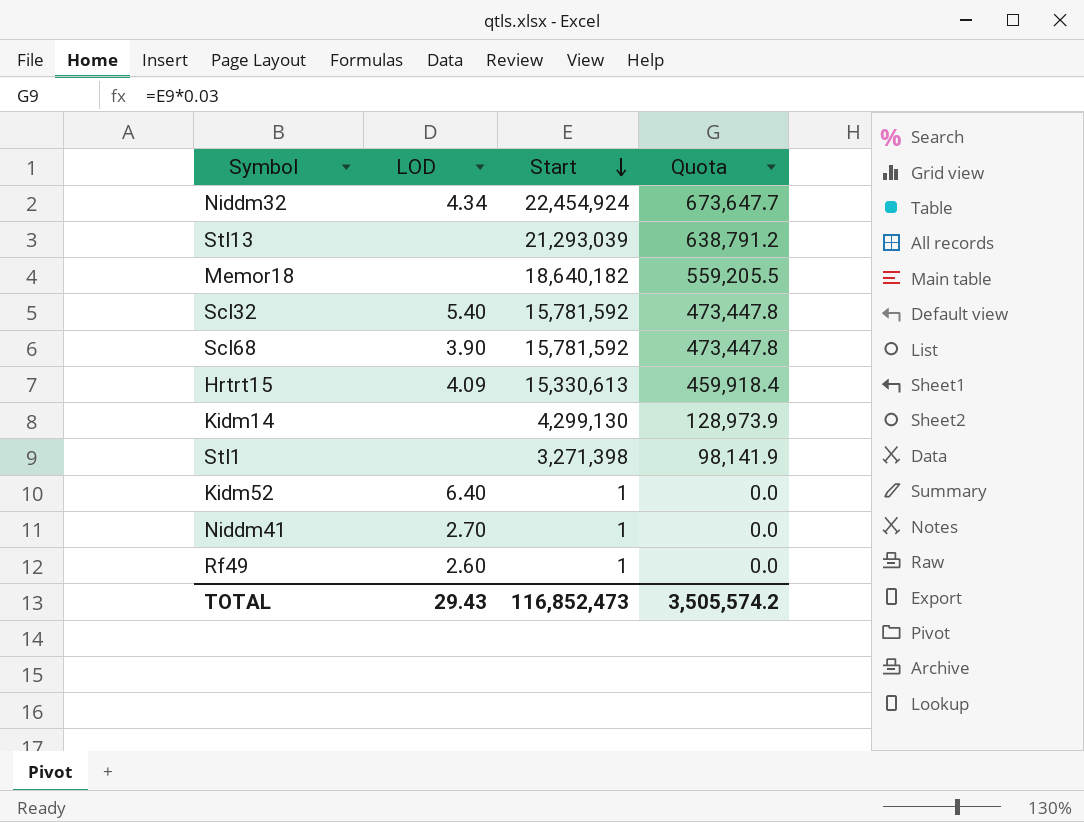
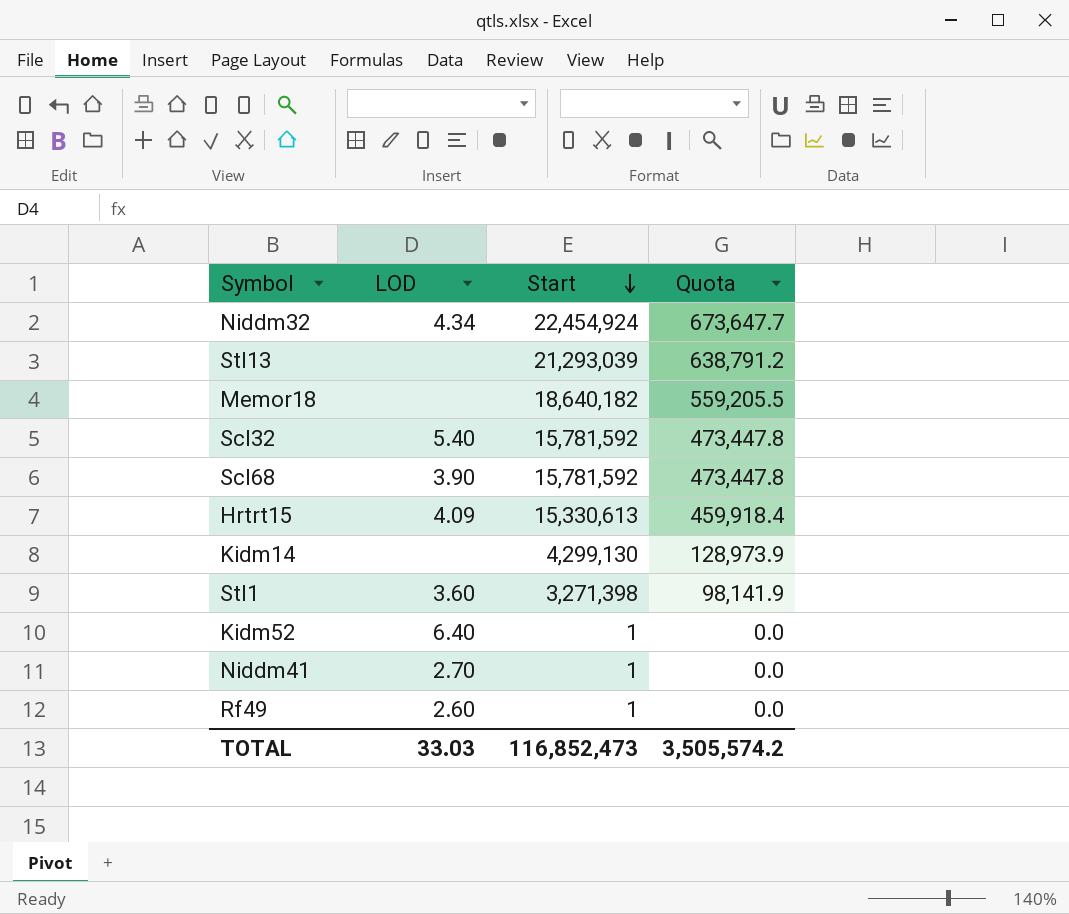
Stl1 | LOD: none -> 3.60
TOTAL | LOD: 29.43 -> 33.03

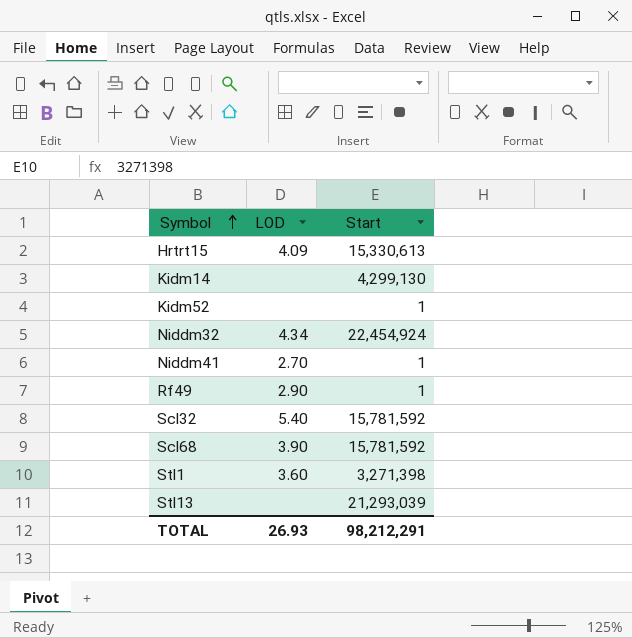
row order: Start descending -> Symbol ascending
column Quota | formula: [Start] * 0.03 -> none
row Memor18: none | 18,640,182 | 559,205.5 -> none
Kidm52 | LOD: 6.40 -> none
Rf49 | LOD: 2.60 -> 2.90
TOTAL | LOD: 33.03 -> 26.93
TOTAL | Start: 116,852,473 -> 98,212,291

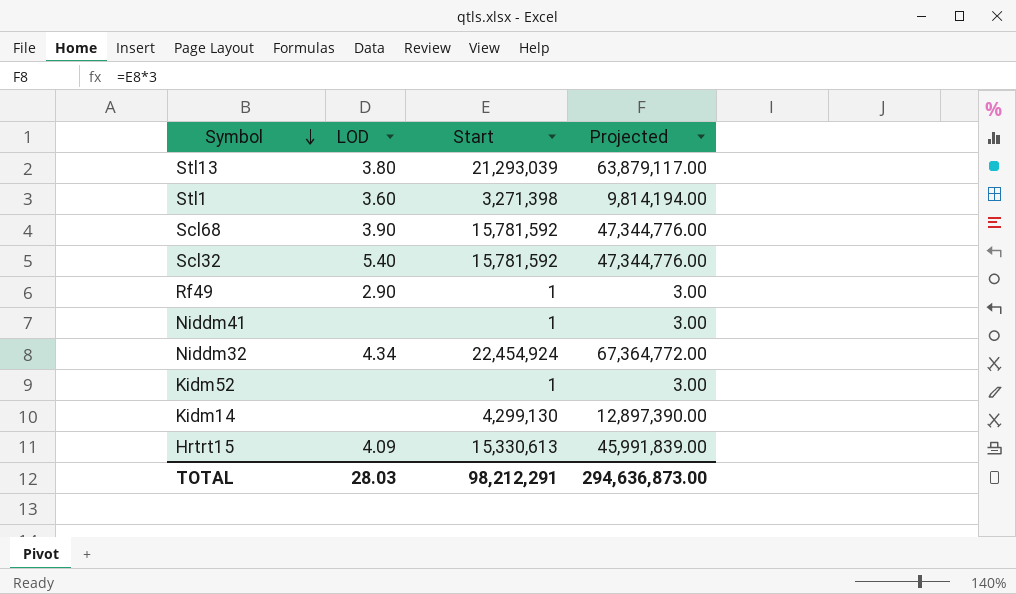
row order: Symbol ascending -> Symbol descending
column Projected | formula: none -> [Start] * 3
Stl13 | LOD: none -> 3.80
Niddm41 | LOD: 2.70 -> none
TOTAL | LOD: 26.93 -> 28.03

